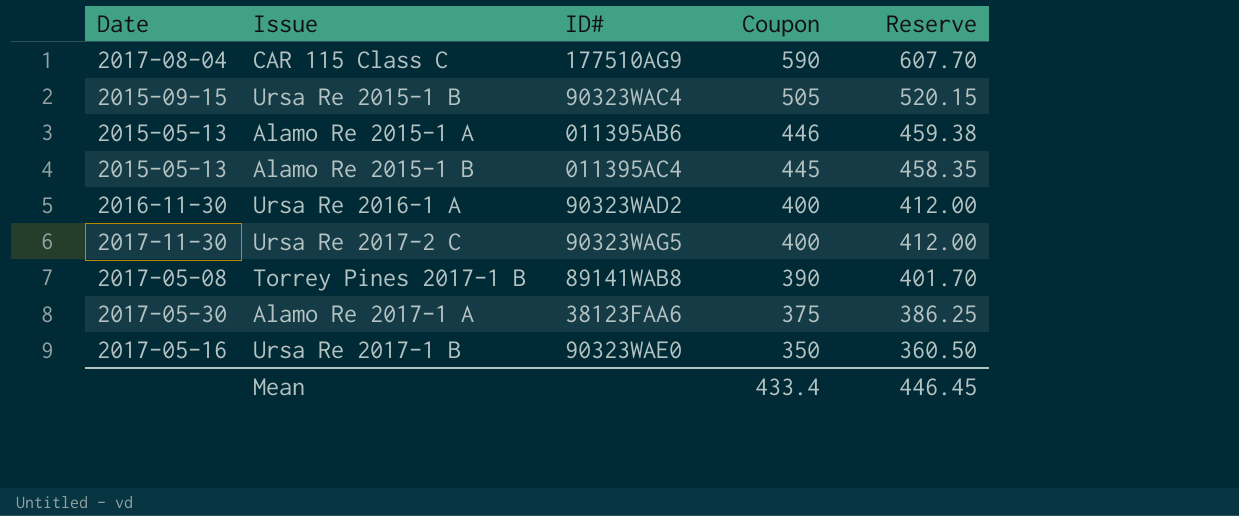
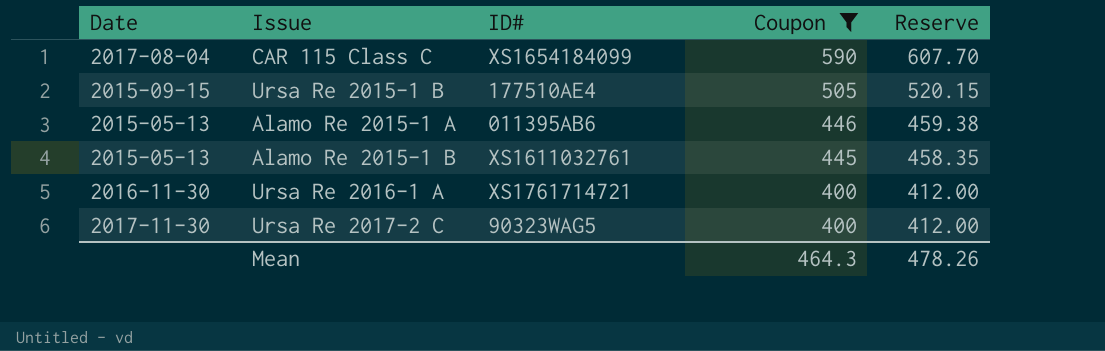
filter: none -> Coupon >= 400
CAR 115 Class C | ID#: 177510AG9 -> XS1654184099
Ursa Re 2015-1 B | ID#: 90323WAC4 -> 177510AE4
Alamo Re 2015-1 B | ID#: 011395AC4 -> XS1611032761
Ursa Re 2016-1 A | ID#: 90323WAD2 -> XS1761714721
Mean | Coupon: 433.4 -> 464.3
Mean | Reserve: 446.45 -> 478.26

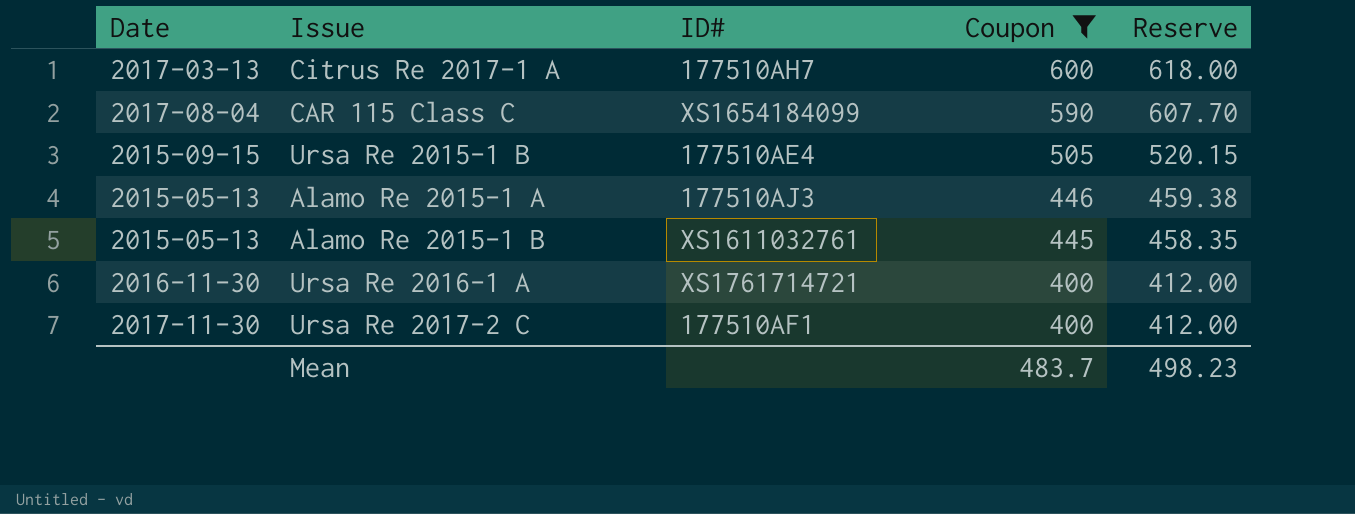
row Citrus Re 2017-1 A: none -> 2017-03-13 | 177510AH7 | 600 | 618.00
Alamo Re 2015-1 A | ID#: 011395AB6 -> 177510AJ3
Ursa Re 2017-2 C | ID#: 90323WAG5 -> 177510AF1
Mean | Coupon: 464.3 -> 483.7
Mean | Reserve: 478.26 -> 498.23

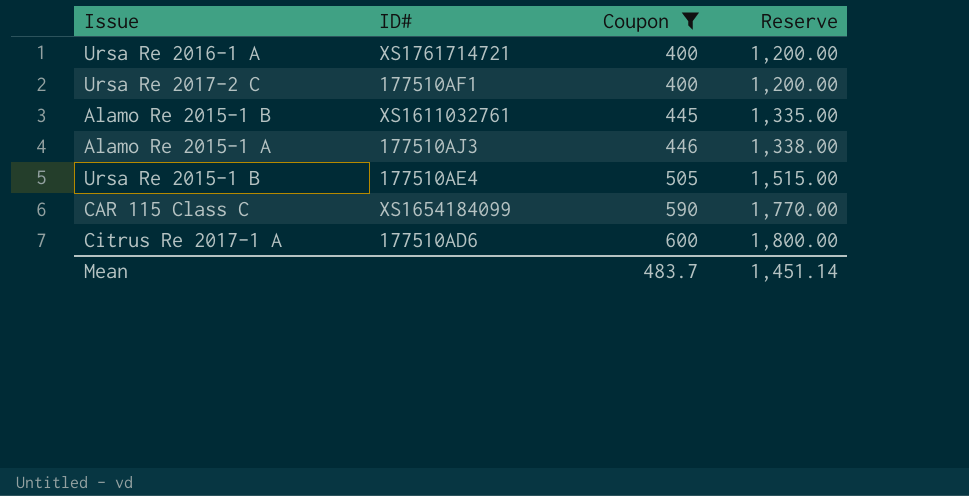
row order: Coupon descending -> Coupon ascending
column Date | position: 1 -> none
column Reserve | formula: [Coupon] * 1.03 -> [Coupon] * 3
Citrus Re 2017-1 A | ID#: 177510AH7 -> 177510AD6
Mean | Reserve: 498.23 -> 1,451.14

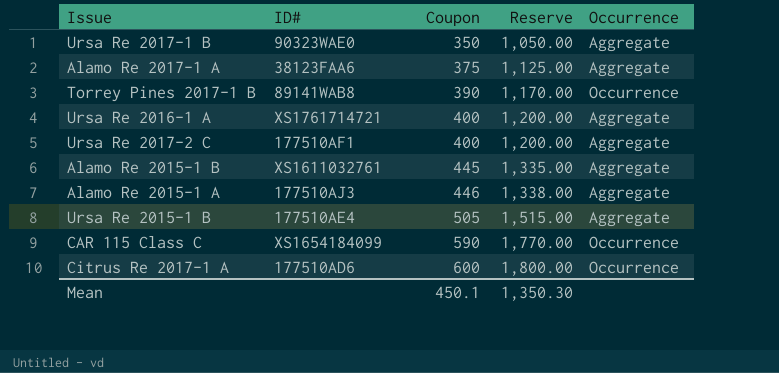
filter: Coupon >= 400 -> none
column Occurrence | position: none -> 5
Mean | Coupon: 483.7 -> 450.1
Mean | Reserve: 1,451.14 -> 1,350.30

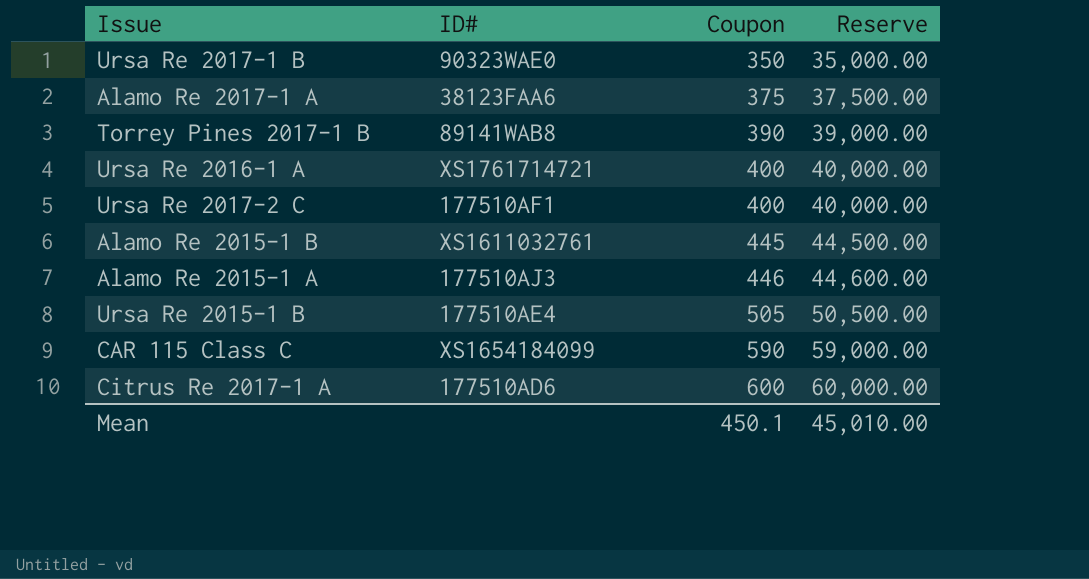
column Occurrence | position: 5 -> none
column Reserve | formula: [Coupon] * 3 -> [Coupon] * 100
Mean | Reserve: 1,350.30 -> 45,010.00

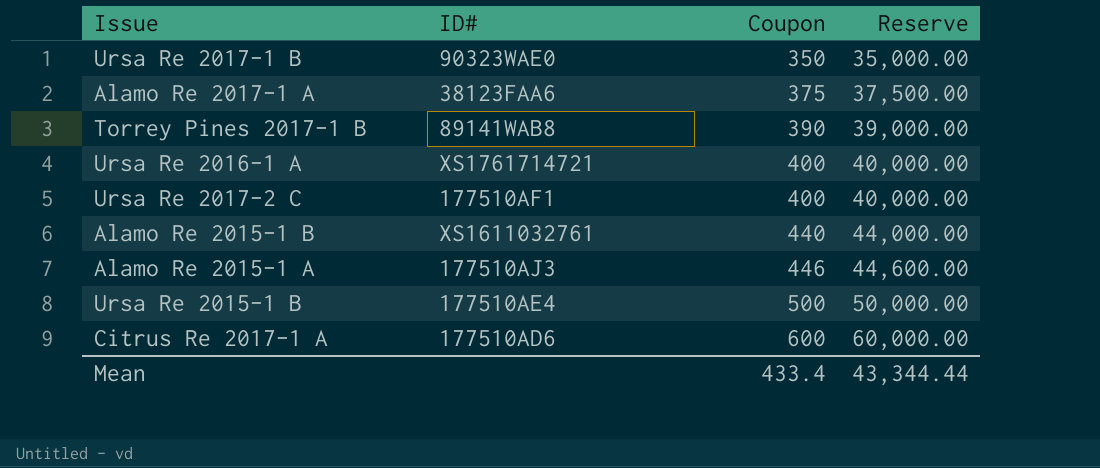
row CAR 115 Class C: XS1654184099 | 590 | 59,000.00 -> none
Alamo Re 2015-1 B | Coupon: 445 -> 440
Alamo Re 2015-1 B | Reserve: 44,500.00 -> 44,000.00
Ursa Re 2015-1 B | Coupon: 505 -> 500
Ursa Re 2015-1 B | Reserve: 50,500.00 -> 50,000.00
Mean | Coupon: 450.1 -> 433.4
Mean | Reserve: 45,010.00 -> 43,344.44

